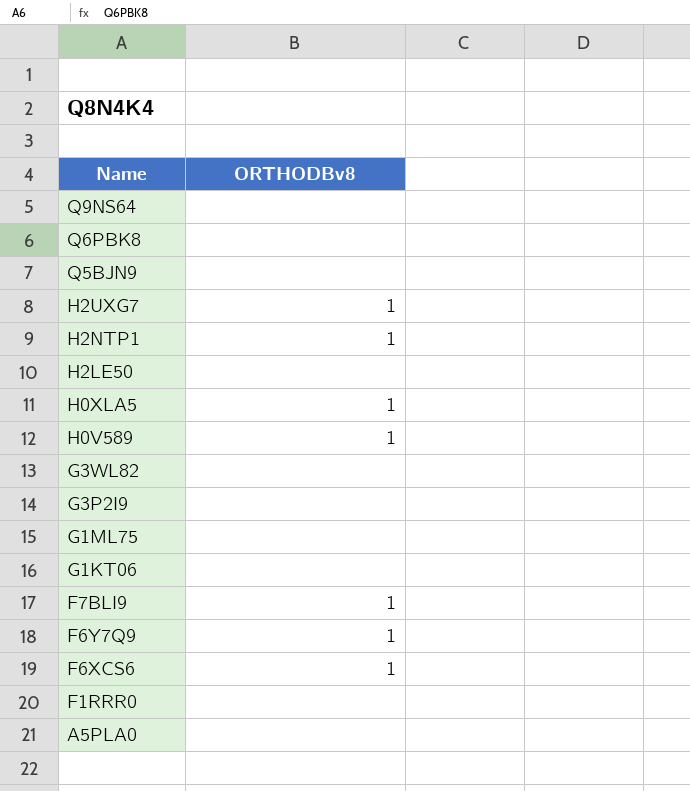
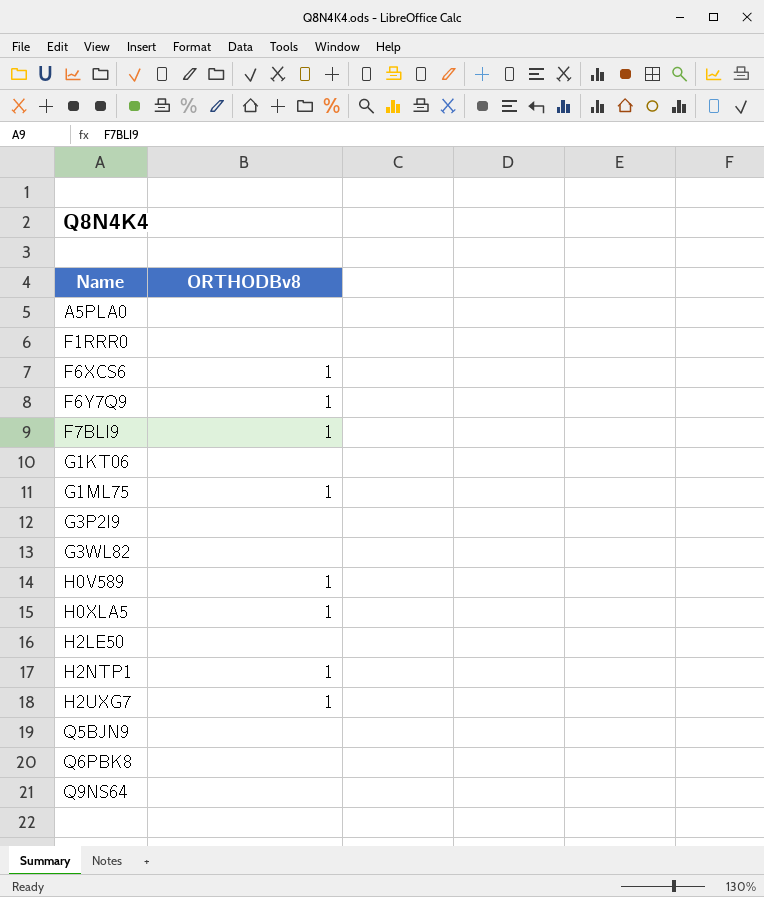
row order: Name descending -> Name ascending
G1ML75 | ORTHODBv8: none -> 1

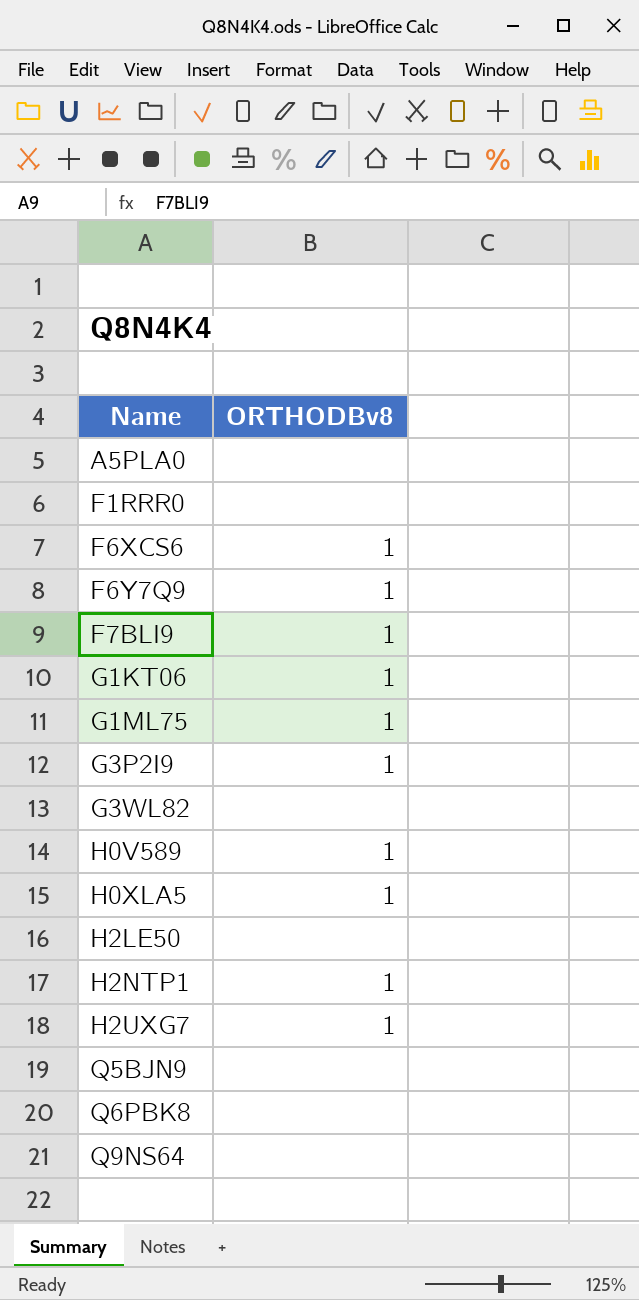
G1KT06 | ORTHODBv8: none -> 1
G3P2I9 | ORTHODBv8: none -> 1

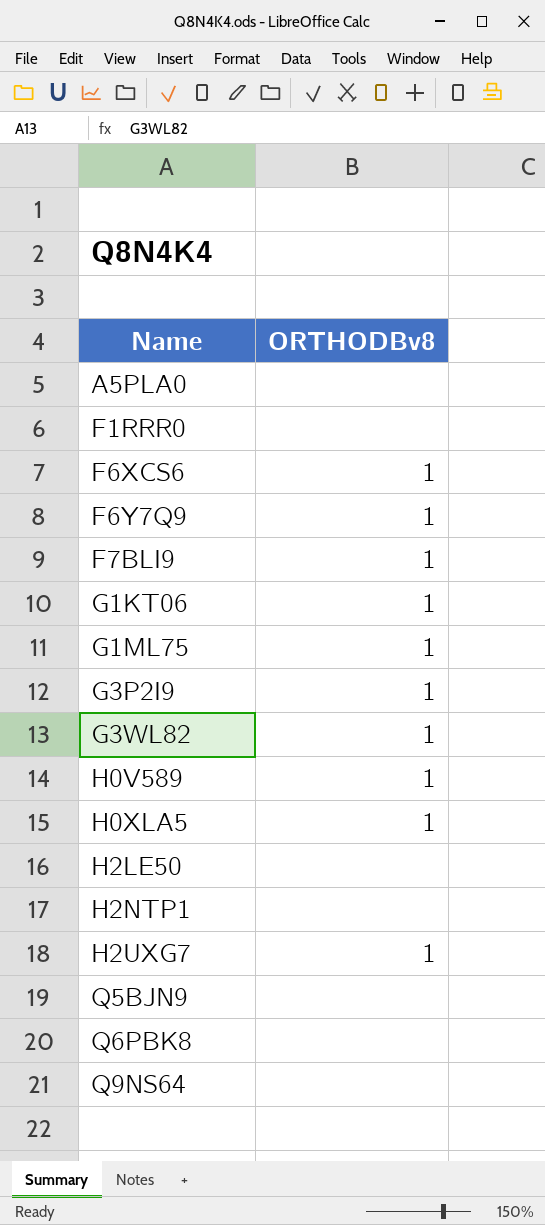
G3WL82 | ORTHODBv8: none -> 1
H2NTP1 | ORTHODBv8: 1 -> none

